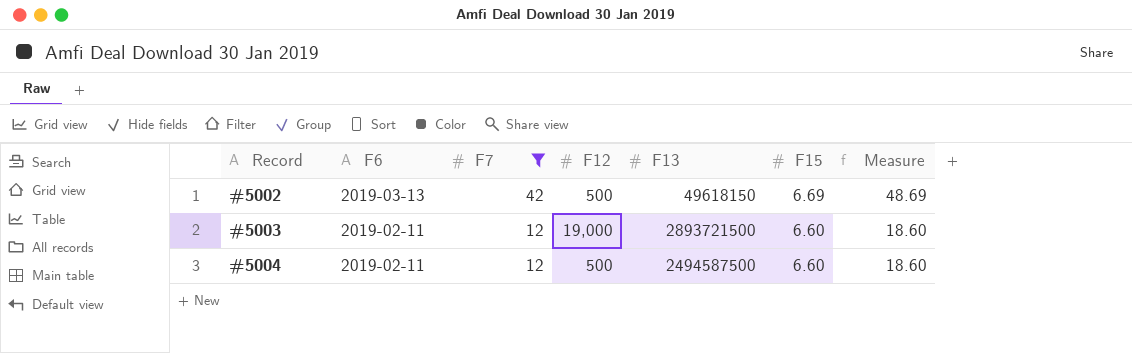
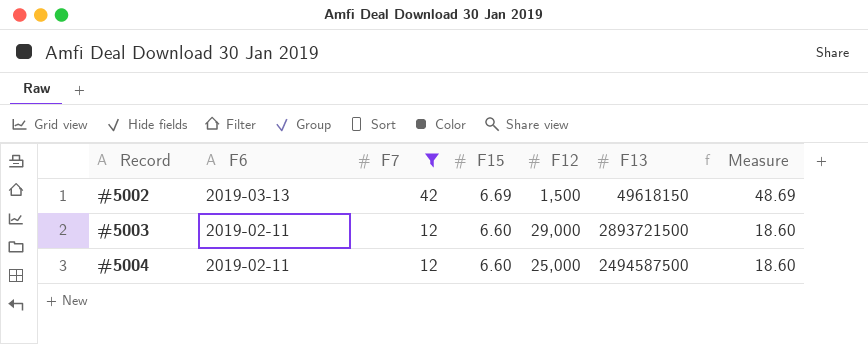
column F15 | position: 6 -> 4
#5002 | F12: 500 -> 1,500
#5003 | F12: 19,000 -> 29,000
#5004 | F12: 500 -> 25,000

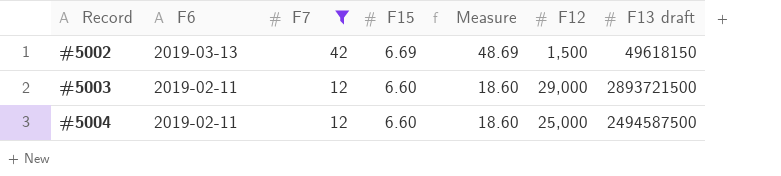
column Measure | position: 7 -> 5
column name: F13 -> F13 draft

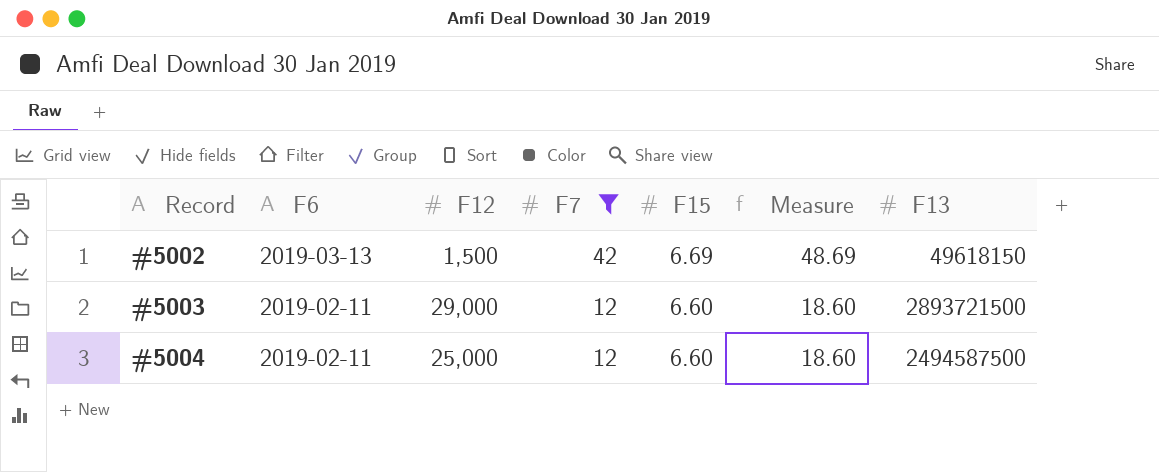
column F12 | position: 6 -> 3
column name: F13 draft -> F13

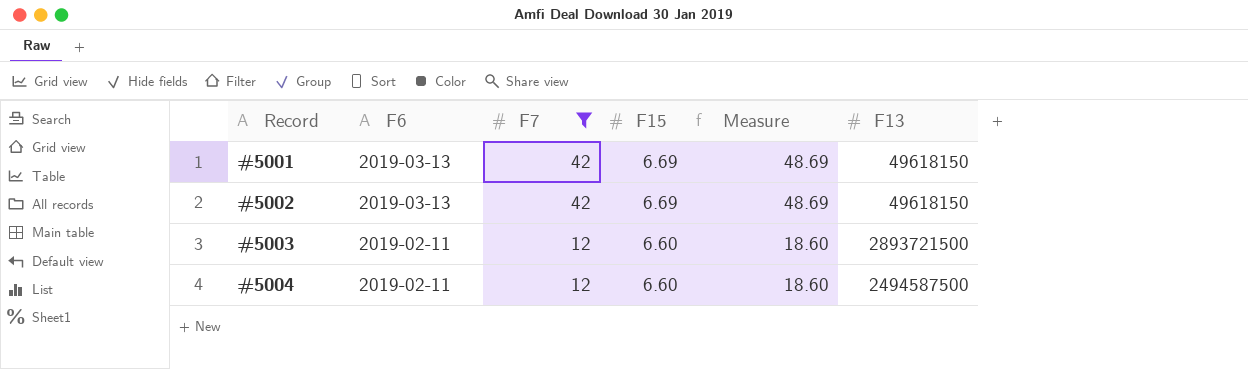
column F12 | position: 3 -> none
row #5001: none -> 2019-03-13 | 42 | 6.69 | 48.69 | 49618150

